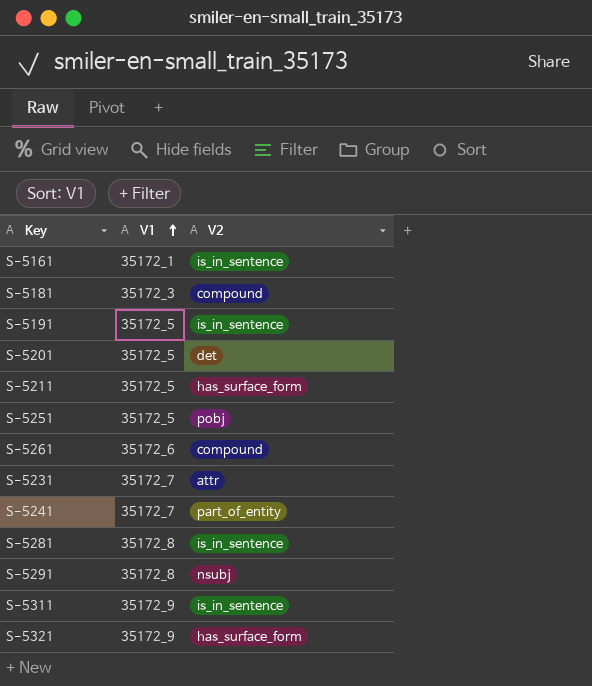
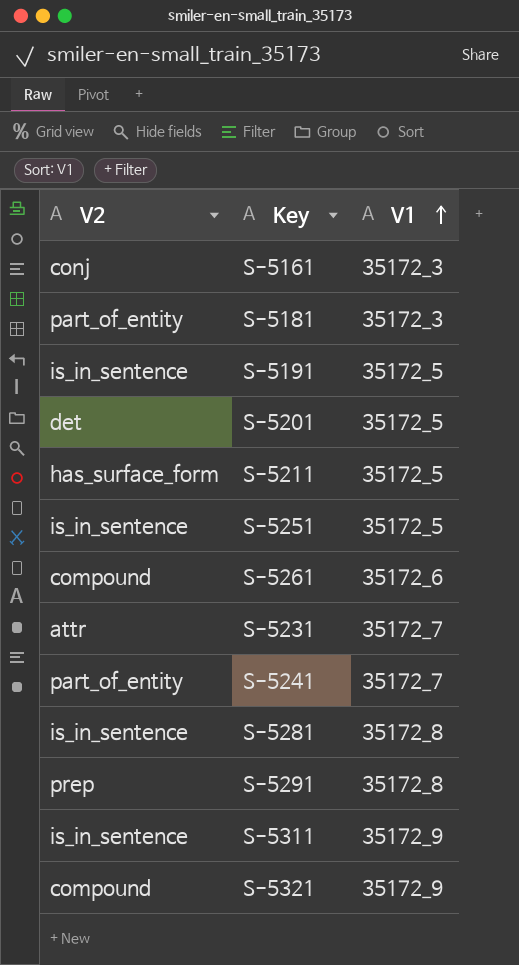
column V2 | position: 3 -> 1
S-5161 | V2: is_in_sentence -> conj
S-5161 | V1: 35172_1 -> 35172_3
S-5181 | V2: compound -> part_of_entity
S-5251 | V2: pobj -> is_in_sentence
S-5291 | V2: nsubj -> prep
S-5321 | V2: has_surface_form -> compound

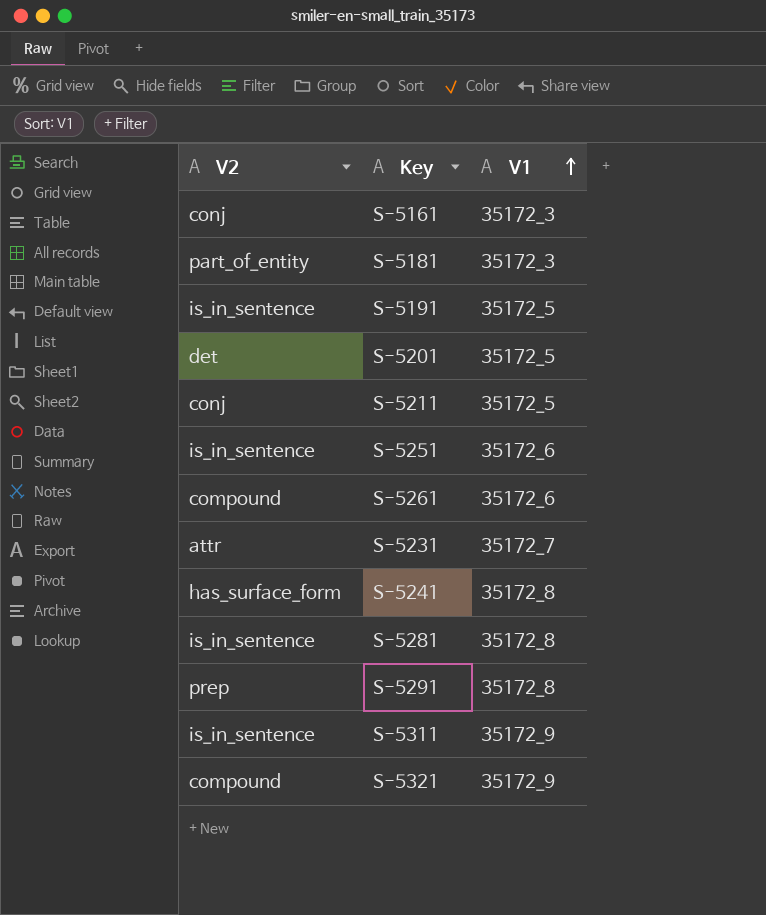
S-5211 | V2: has_surface_form -> conj
S-5251 | V1: 35172_5 -> 35172_6
S-5241 | V2: part_of_entity -> has_surface_form
S-5241 | V1: 35172_7 -> 35172_8

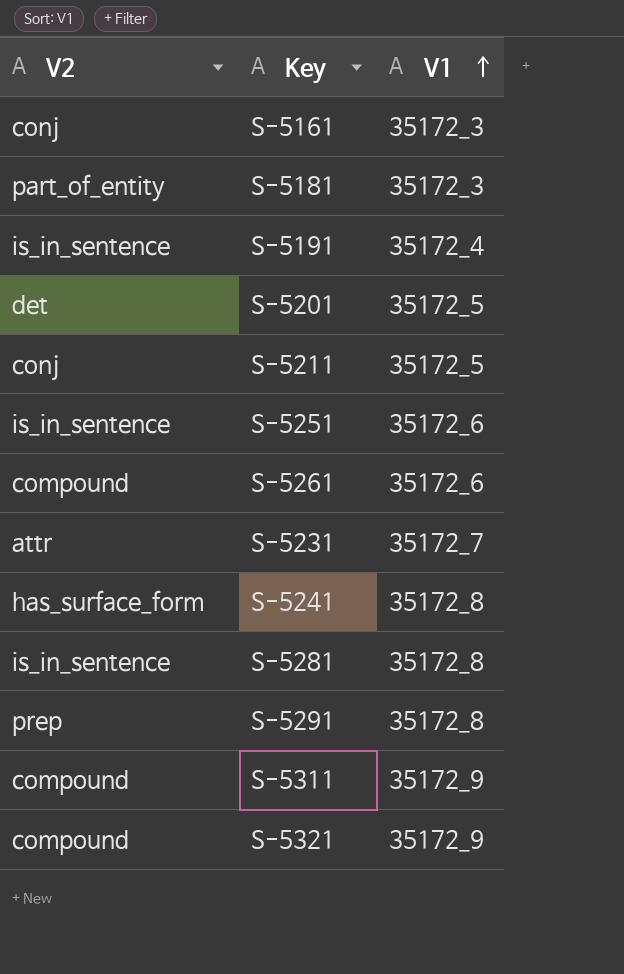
S-5191 | V1: 35172_5 -> 35172_4
S-5311 | V2: is_in_sentence -> compound

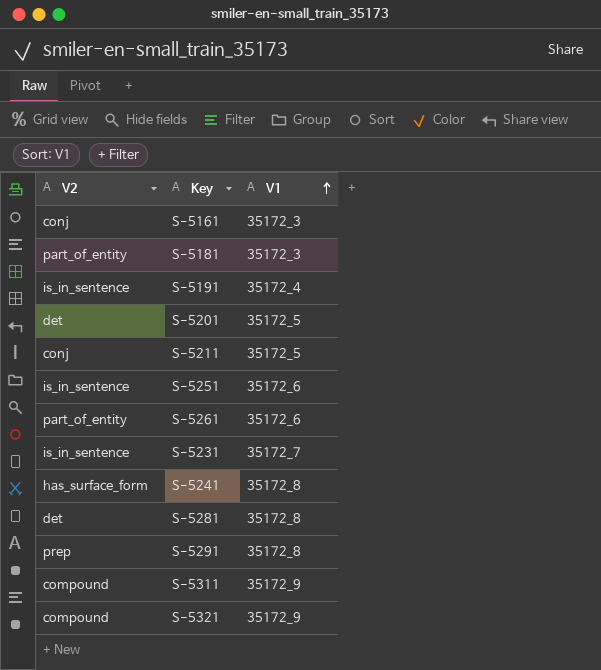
S-5261 | V2: compound -> part_of_entity
S-5231 | V2: attr -> is_in_sentence
S-5281 | V2: is_in_sentence -> det

